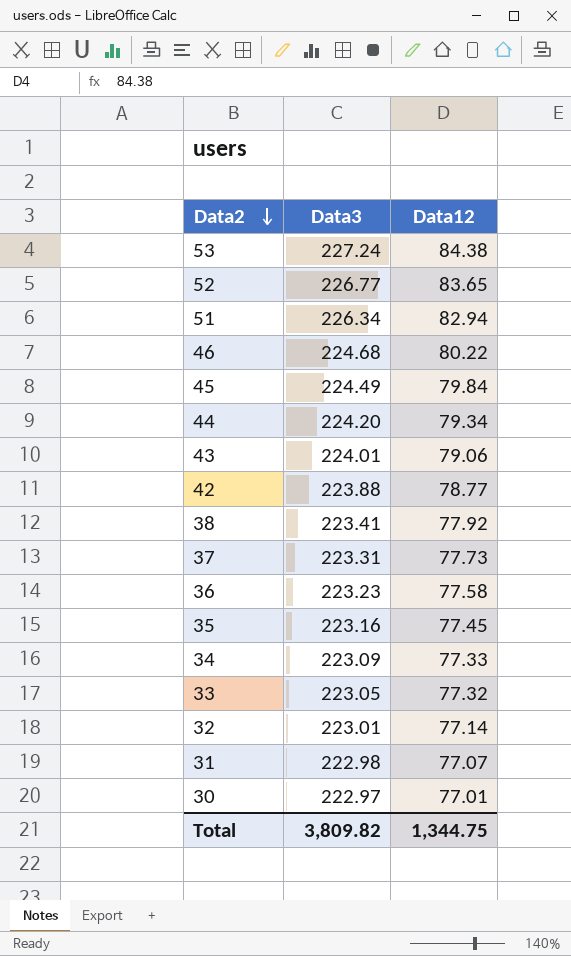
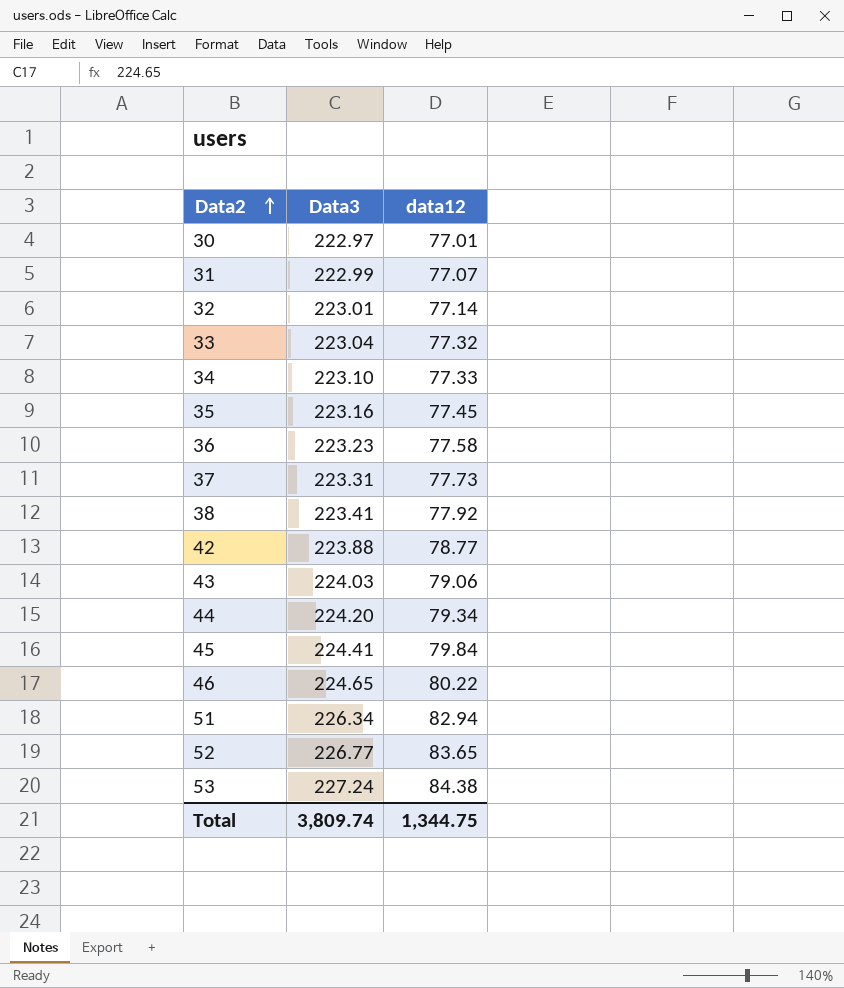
row order: Data2 descending -> Data2 ascending
column name: Data12 -> data12
31 | Data3: 222.98 -> 222.99
33 | Data3: 223.05 -> 223.04
34 | Data3: 223.09 -> 223.10
43 | Data3: 224.01 -> 224.03
45 | Data3: 224.49 -> 224.41
46 | Data3: 224.68 -> 224.65
Total | Data3: 3,809.82 -> 3,809.74

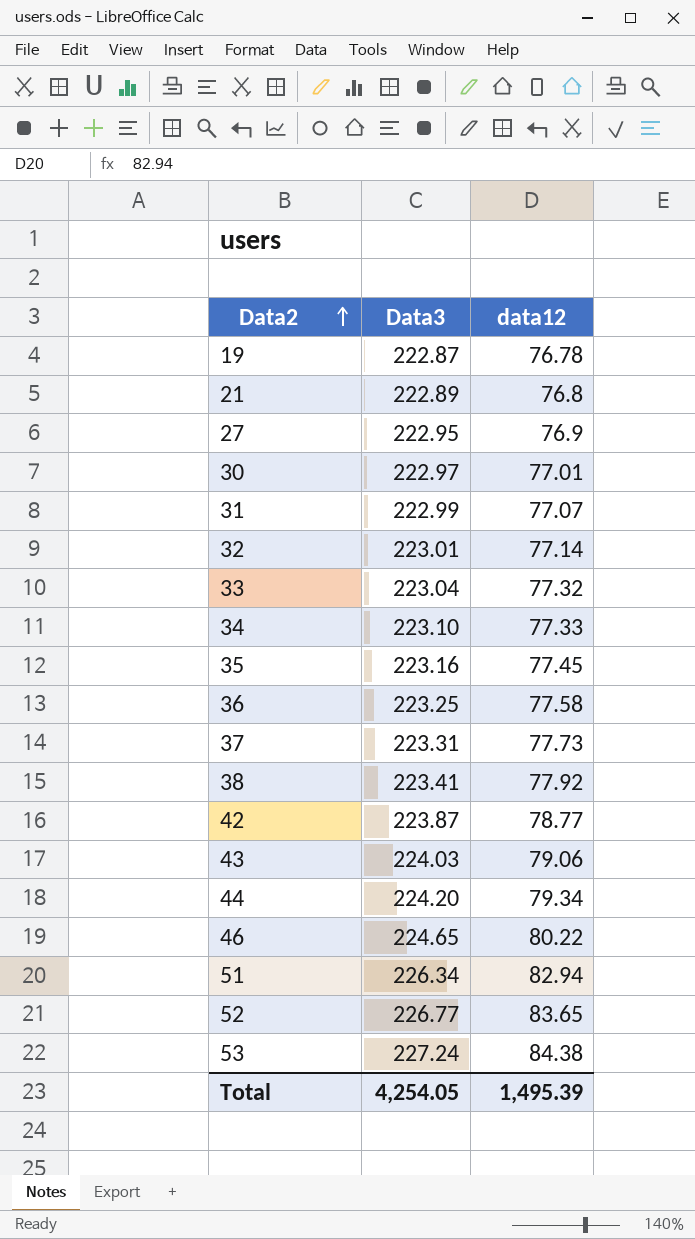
row 45: 224.41 | 79.84 -> none
row 19: none -> 222.87 | 76.78
row 21: none -> 222.89 | 76.8
row 27: none -> 222.95 | 76.9
36 | Data3: 223.23 -> 223.25
42 | Data3: 223.88 -> 223.87
Total | Data3: 3,809.74 -> 4,254.05
Total | data12: 1,344.75 -> 1,495.39

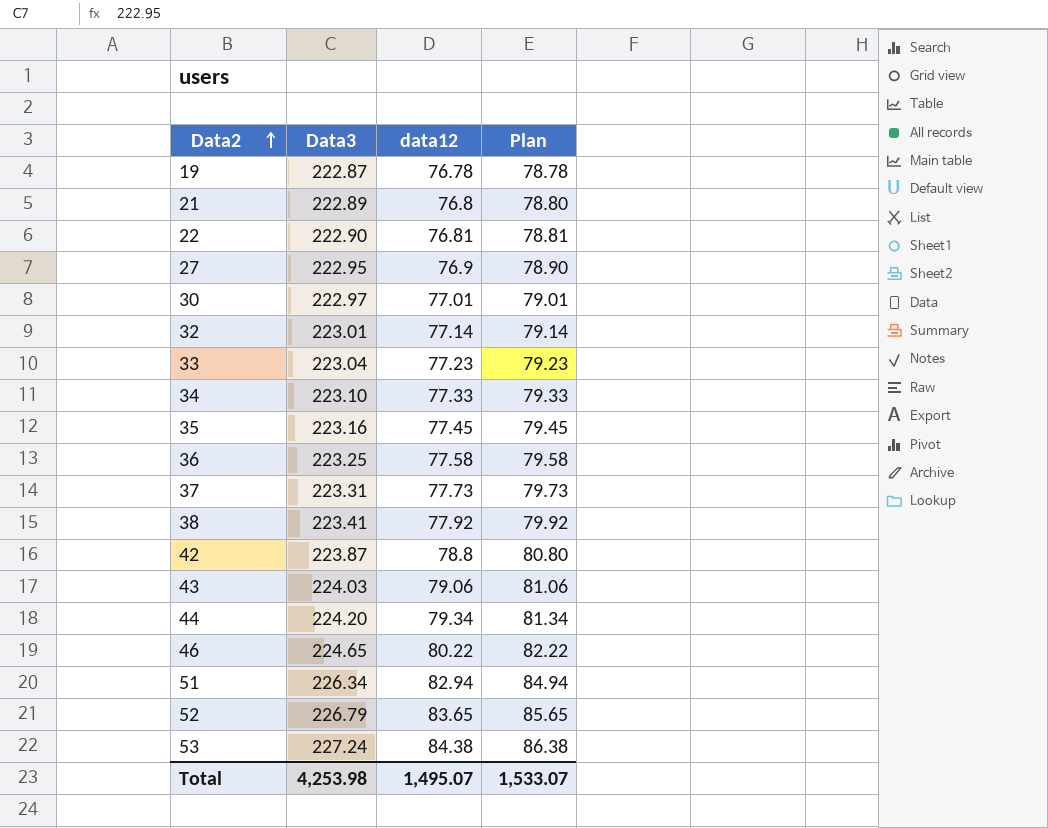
column Plan | formula: none -> [data12] + 2
row 31: 222.99 | 77.07 -> none
row 22: none -> 222.90 | 76.81 | 78.81
33 | data12: 77.32 -> 77.23
42 | data12: 78.77 -> 78.8
52 | Data3: 226.77 -> 226.79
Total | Data3: 4,254.05 -> 4,253.98
Total | data12: 1,495.39 -> 1,495.07

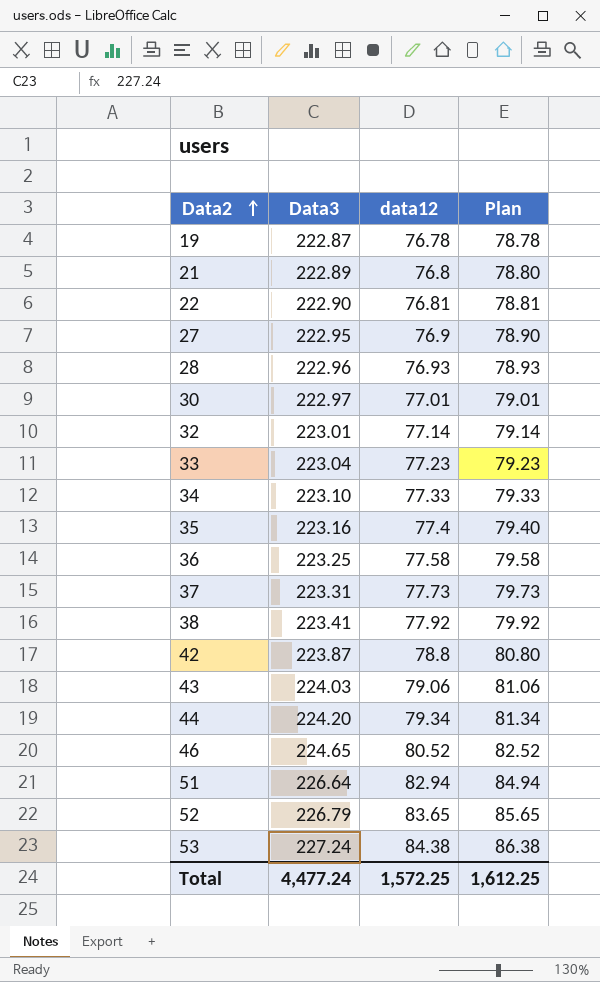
row 28: none -> 222.96 | 76.93 | 78.93
35 | data12: 77.45 -> 77.4
35 | Plan: 79.45 -> 79.40
46 | data12: 80.22 -> 80.52
46 | Plan: 82.22 -> 82.52
51 | Data3: 226.34 -> 226.64
Total | Data3: 4,253.98 -> 4,477.24
Total | data12: 1,495.07 -> 1,572.25
Total | Plan: 1,533.07 -> 1,612.25

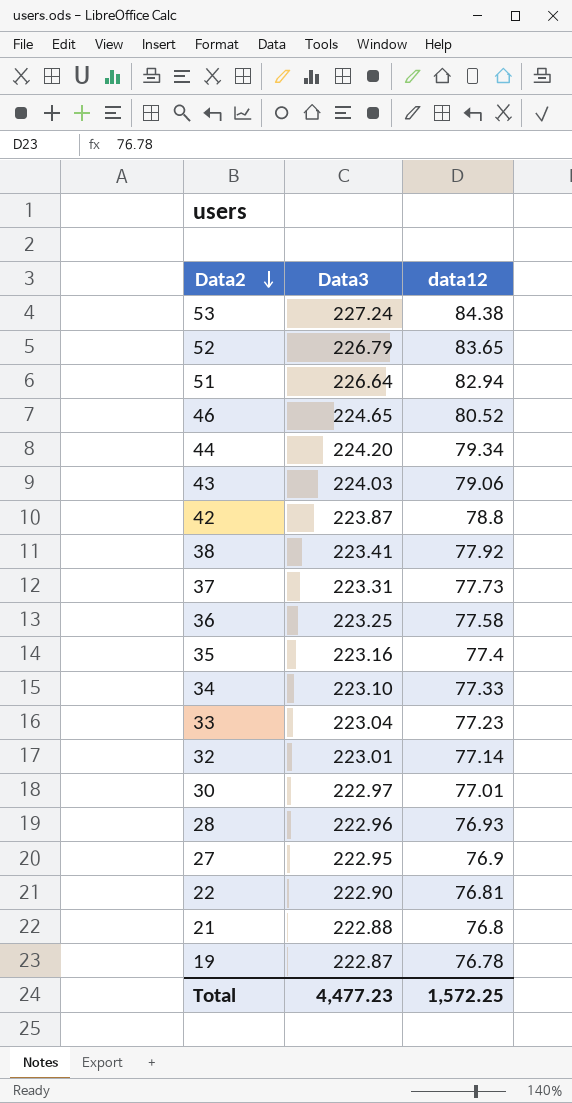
row order: Data2 ascending -> Data2 descending
column Plan | formula: [data12] + 2 -> none
21 | Data3: 222.89 -> 222.88
Total | Data3: 4,477.24 -> 4,477.23

